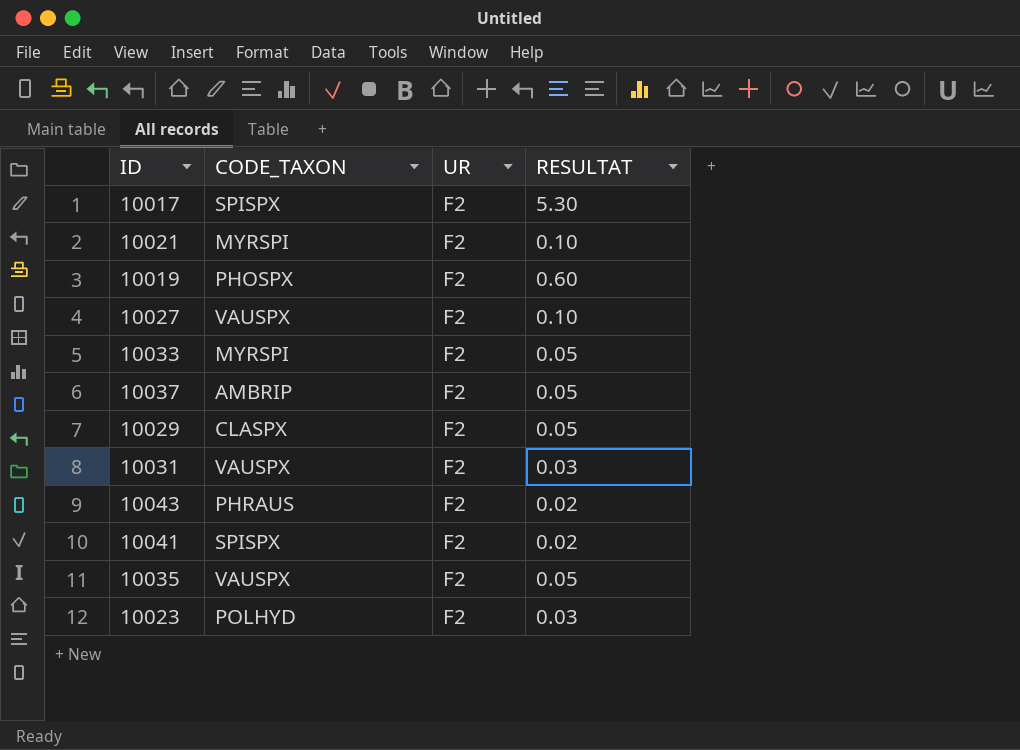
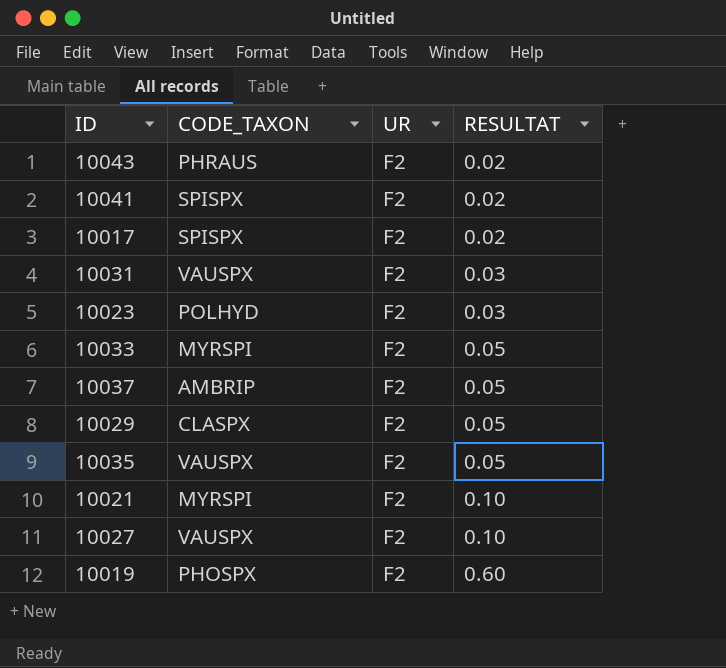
row order: none -> RESULTAT ascending
10017 | RESULTAT: 5.30 -> 0.02

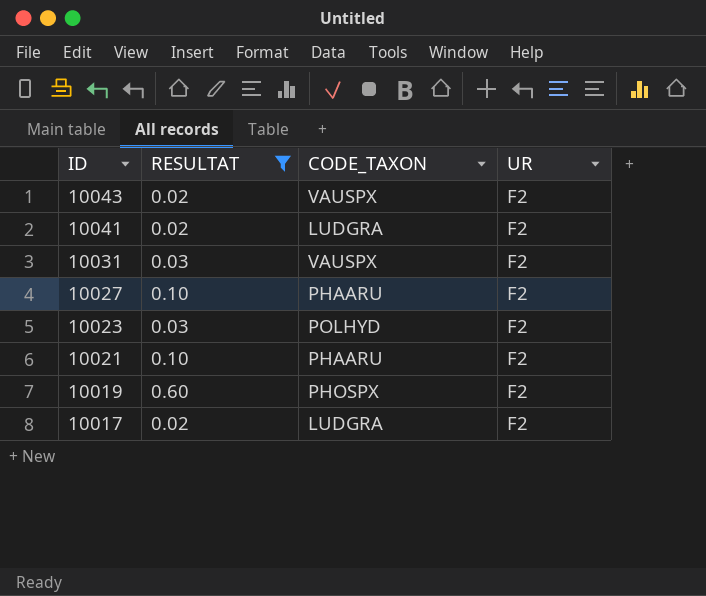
filter: none -> RESULTAT != 0.05
row order: RESULTAT ascending -> ID descending
column RESULTAT | position: 4 -> 2
10043 | CODE_TAXON: PHRAUS -> VAUSPX
10041 | CODE_TAXON: SPISPX -> LUDGRA
10027 | CODE_TAXON: VAUSPX -> PHAARU
10021 | CODE_TAXON: MYRSPI -> PHAARU
10017 | CODE_TAXON: SPISPX -> LUDGRA

